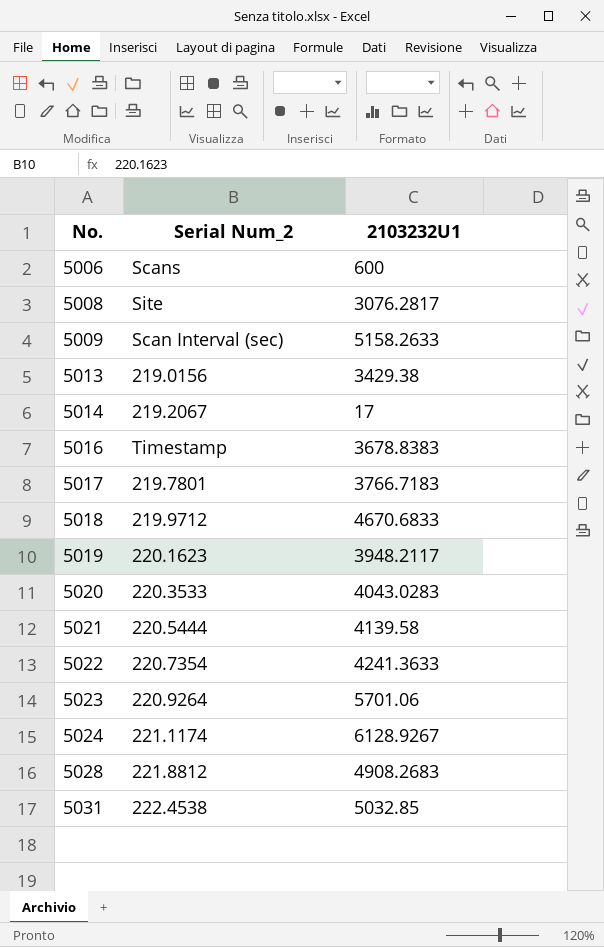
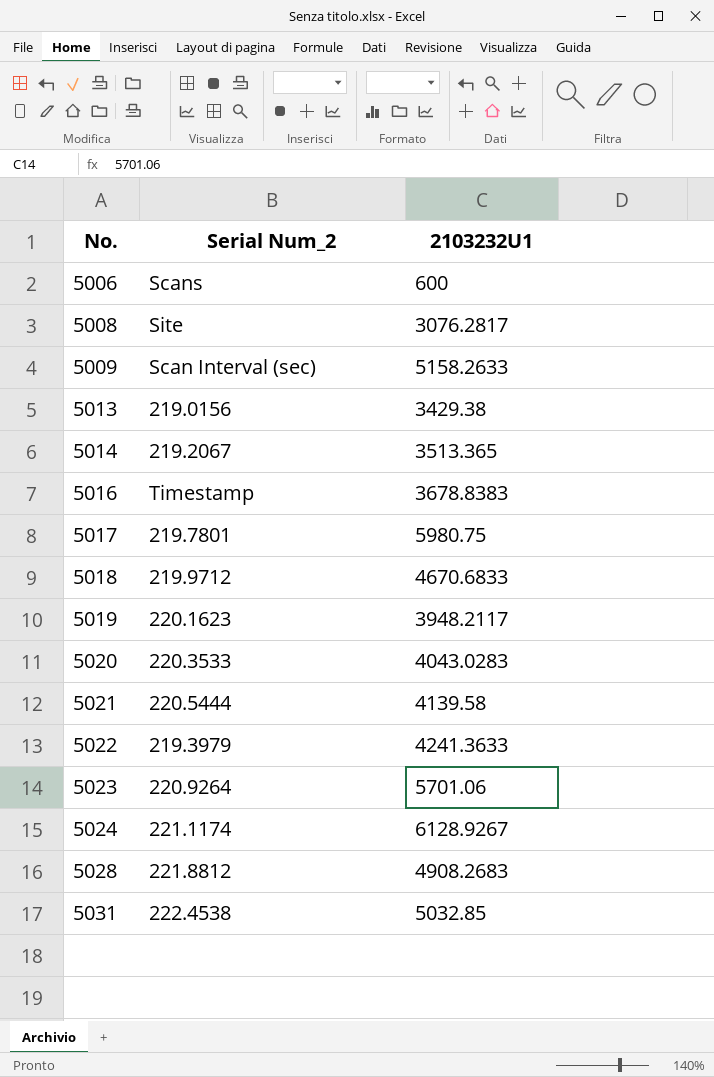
5014 | 2103232U1: 17 -> 3513.365
5017 | 2103232U1: 3766.7183 -> 5980.75
5022 | Serial Num_2: 220.7354 -> 219.3979

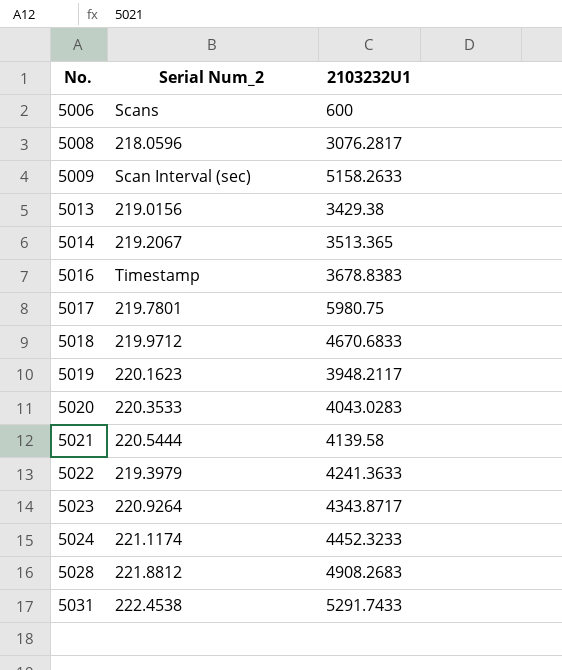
5008 | Serial Num_2: Site -> 218.0596
5023 | 2103232U1: 5701.06 -> 4343.8717
5024 | 2103232U1: 6128.9267 -> 4452.3233
5031 | 2103232U1: 5032.85 -> 5291.7433

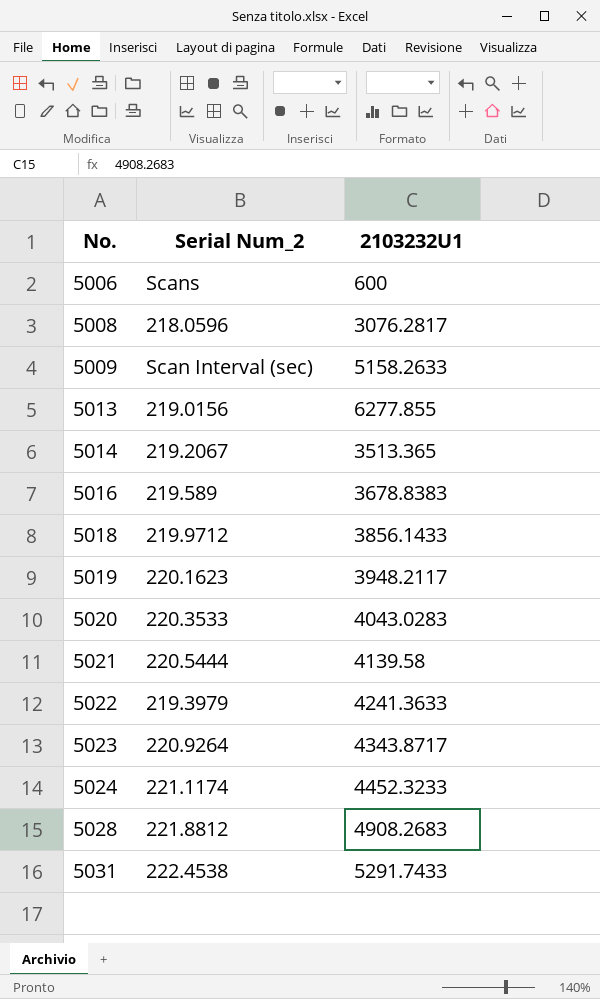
row 5017: 219.7801 | 5980.75 -> none
5013 | 2103232U1: 3429.38 -> 6277.855
5016 | Serial Num_2: Timestamp -> 219.589
5018 | 2103232U1: 4670.6833 -> 3856.1433

